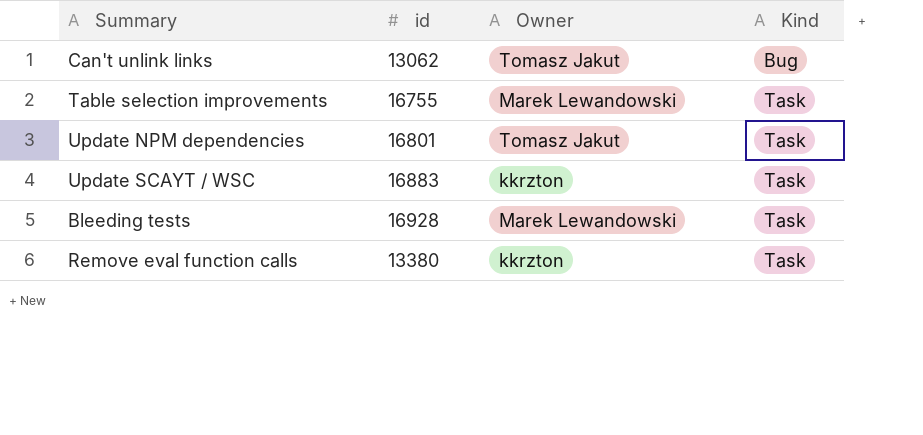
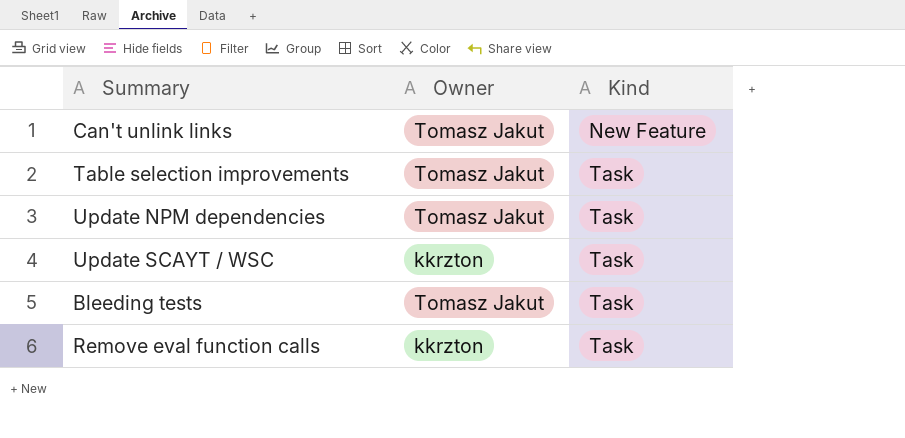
column id | position: 2 -> none
Can't unlink links | Kind: Bug -> New Feature
Table selection improvements | Owner: Marek Lewandowski -> Tomasz Jakut
Bleeding tests | Owner: Marek Lewandowski -> Tomasz Jakut

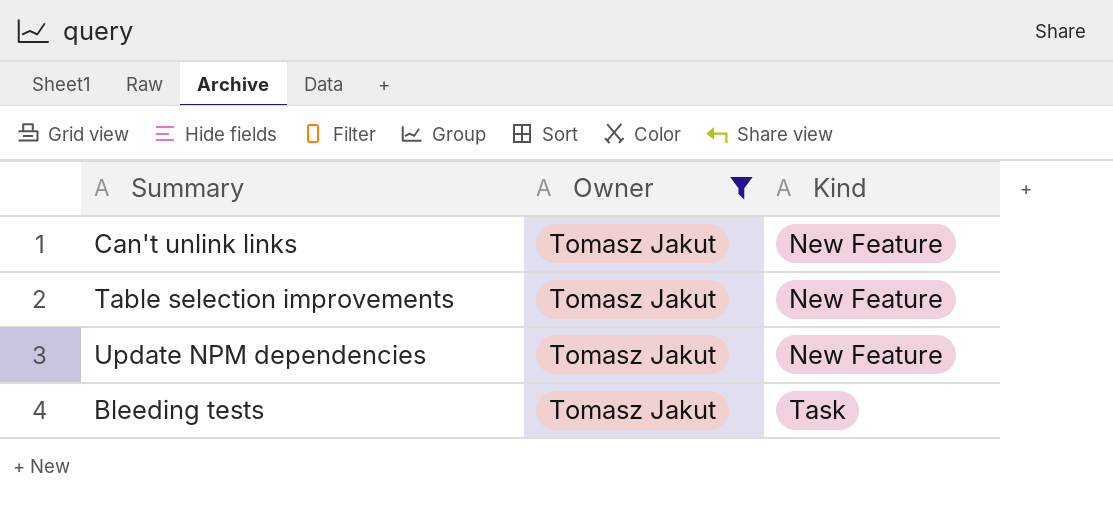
filter: none -> Owner = Tomasz Jakut
Table selection improvements | Kind: Task -> New Feature
Update NPM dependencies | Kind: Task -> New Feature

